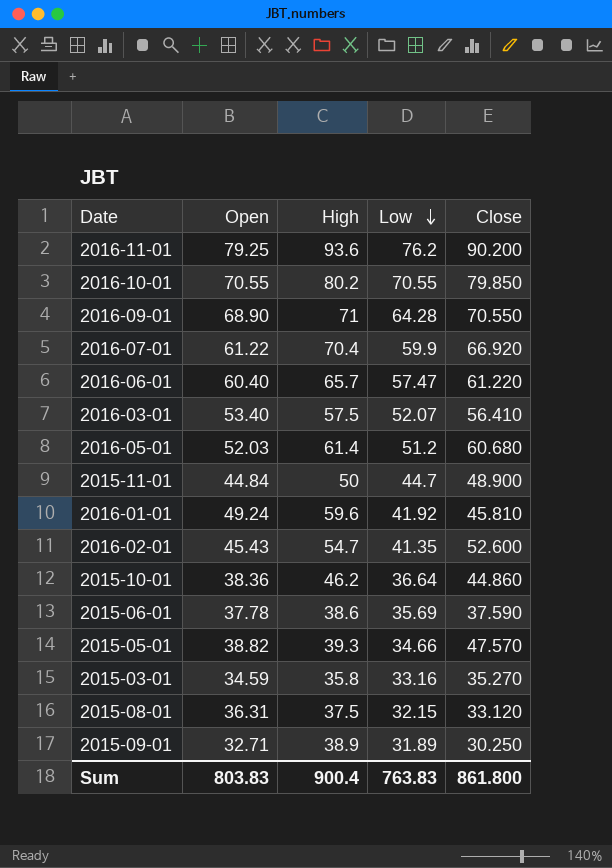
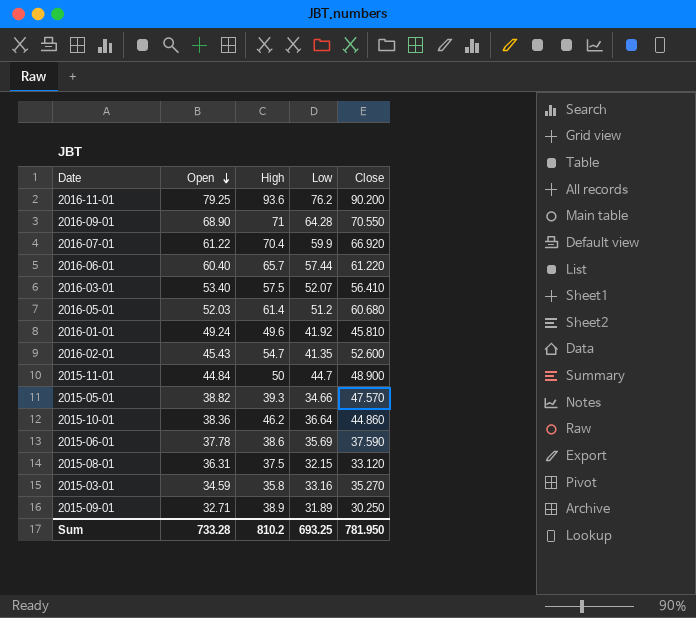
row order: Low descending -> Open descending
row 2016-10-01: 70.55 | 80.2 | 70.55 | 79.850 -> none
2016-06-01 | Low: 57.47 -> 57.44
2016-01-01 | High: 59.6 -> 49.6
Sum | Open: 803.83 -> 733.28
Sum | High: 900.4 -> 810.2
Sum | Low: 763.83 -> 693.25
Sum | Close: 861.800 -> 781.950

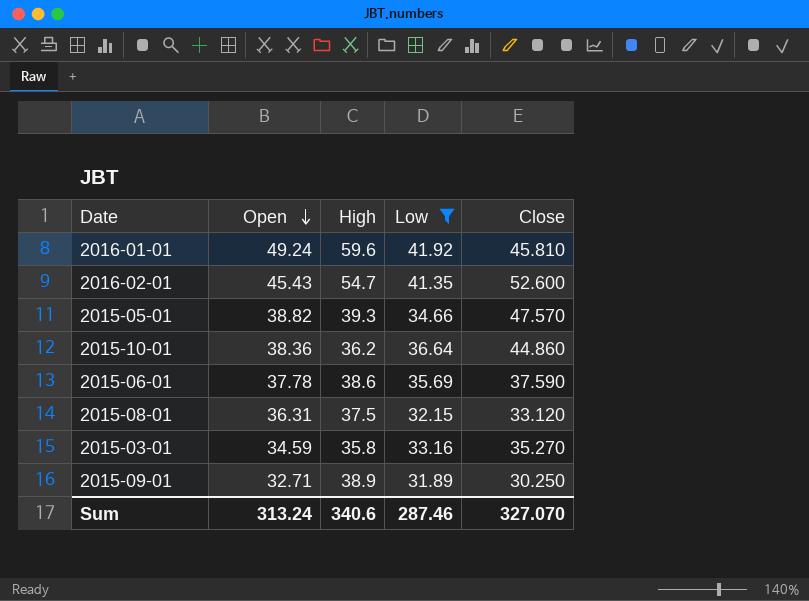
filter: none -> Low <= 41.92
2016-01-01 | High: 49.6 -> 59.6
2015-10-01 | High: 46.2 -> 36.2
Sum | Open: 733.28 -> 313.24
Sum | High: 810.2 -> 340.6
Sum | Low: 693.25 -> 287.46
Sum | Close: 781.950 -> 327.070

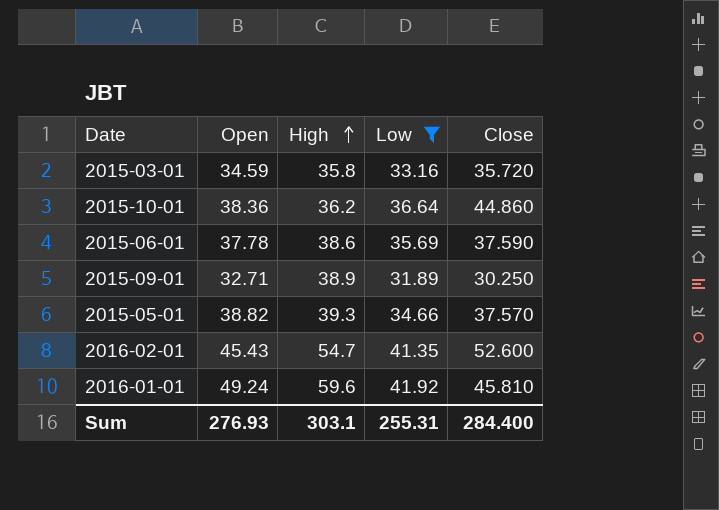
row order: Open descending -> High ascending
row 2015-08-01: 36.31 | 37.5 | 32.15 | 33.120 -> none
2015-03-01 | Close: 35.270 -> 35.720
2015-05-01 | Close: 47.570 -> 37.570
Sum | Open: 313.24 -> 276.93
Sum | High: 340.6 -> 303.1
Sum | Low: 287.46 -> 255.31
Sum | Close: 327.070 -> 284.400

